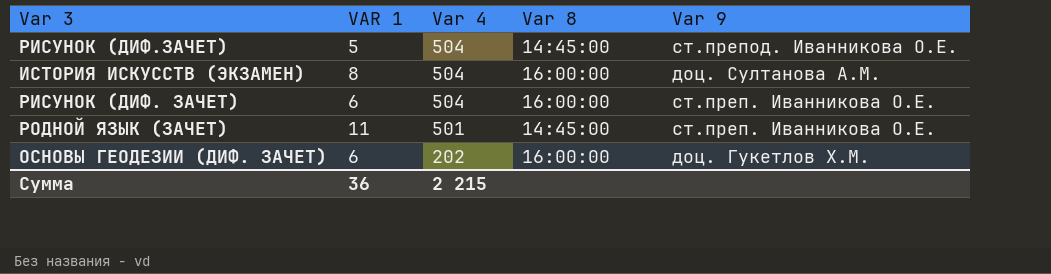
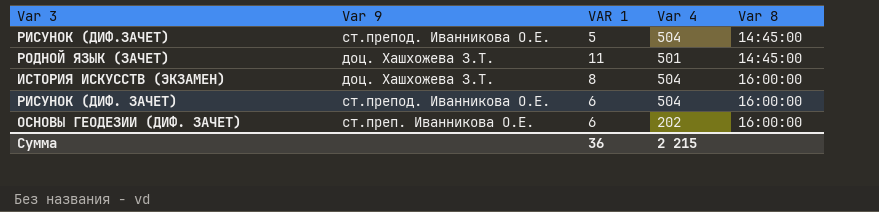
row order: Var 4 descending -> Var 8 ascending
column Var 9 | position: 5 -> 2
РОДНОЙ ЯЗЫК (ЗАЧЕТ) | Var 9: ст.преп. Иванникова О.Е. -> доц. Хашхожева З.Т.
ИСТОРИЯ ИСКУССТВ (ЭКЗАМЕН) | Var 9: доц. Султанова А.М. -> доц. Хашхожева З.Т.
РИСУНОК (ДИФ. ЗАЧЕТ) | Var 9: ст.преп. Иванникова О.Е. -> ст.препод. Иванникова О.Е.
ОСНОВЫ ГЕОДЕЗИИ (ДИФ. ЗАЧЕТ) | Var 9: доц. Гукетлов Х.М. -> ст.преп. Иванникова О.Е.

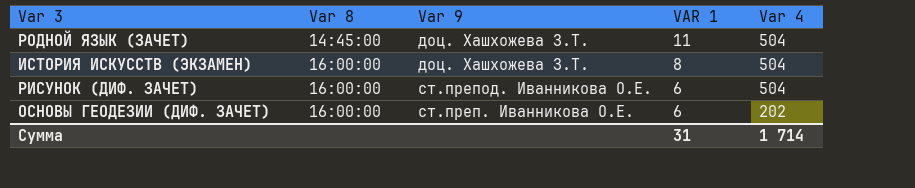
column Var 8 | position: 5 -> 2
row РИСУНОК (ДИФ.ЗАЧЕТ): ст.препод. Иванникова О.Е. | 5 | 504 | 14:45:00 -> none
РОДНОЙ ЯЗЫК (ЗАЧЕТ) | Var 4: 501 -> 504
Сумма | VAR 1: 36 -> 31
Сумма | Var 4: 2 215 -> 1 714

